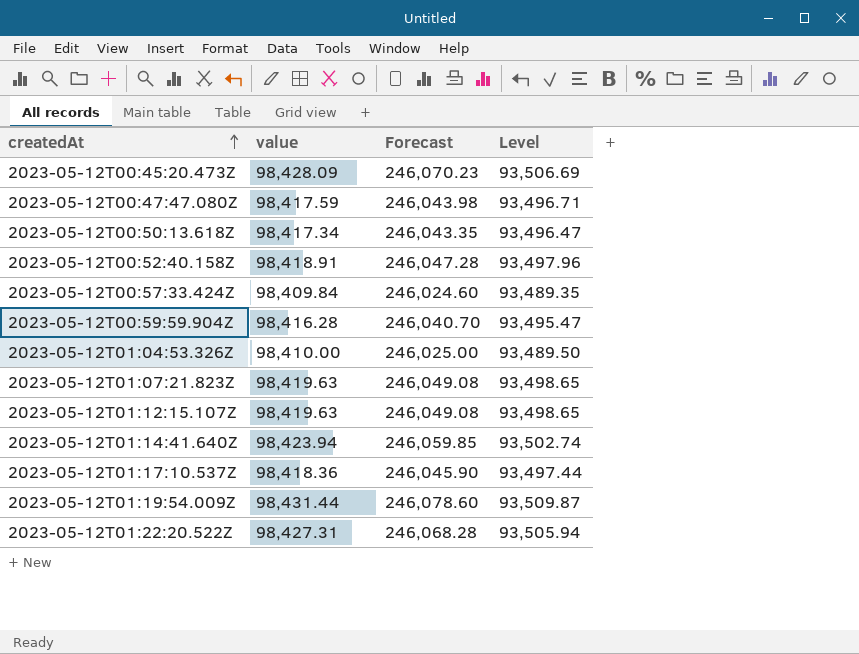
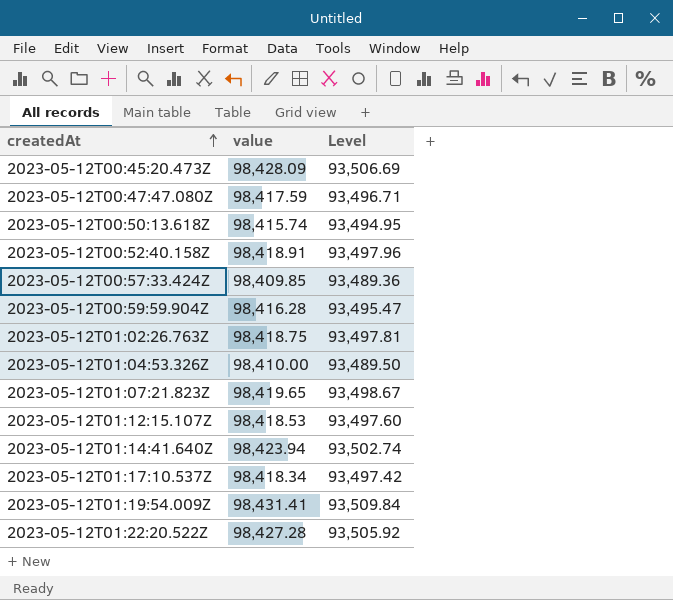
column Forecast | formula: [value] * 2.5 -> none
2023-05-12T00:50:13.618Z | value: 98,417.34 -> 98,415.74
2023-05-12T00:50:13.618Z | Level: 93,496.47 -> 93,494.95
2023-05-12T00:57:33.424Z | value: 98,409.84 -> 98,409.85
2023-05-12T00:57:33.424Z | Level: 93,489.35 -> 93,489.36
row 2023-05-12T01:02:26.763Z: none -> 98,418.75 | 93,497.81
2023-05-12T01:07:21.823Z | value: 98,419.63 -> 98,419.65
2023-05-12T01:07:21.823Z | Level: 93,498.65 -> 93,498.67
2023-05-12T01:12:15.107Z | value: 98,419.63 -> 98,418.53
2023-05-12T01:12:15.107Z | Level: 93,498.65 -> 93,497.60
2023-05-12T01:17:10.537Z | value: 98,418.36 -> 98,418.34
2023-05-12T01:17:10.537Z | Level: 93,497.44 -> 93,497.42
2023-05-12T01:19:54.009Z | value: 98,431.44 -> 98,431.41
2023-05-12T01:19:54.009Z | Level: 93,509.87 -> 93,509.84
2023-05-12T01:22:20.522Z | value: 98,427.31 -> 98,427.28
2023-05-12T01:22:20.522Z | Level: 93,505.94 -> 93,505.92

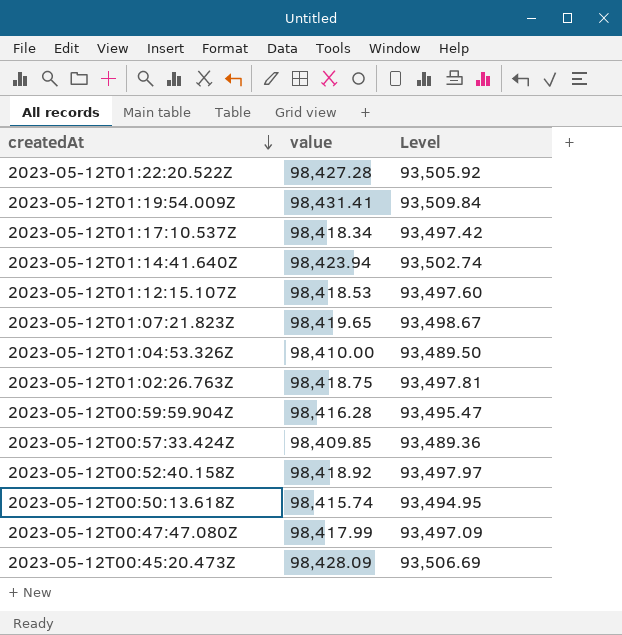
row order: createdAt ascending -> createdAt descending
2023-05-12T00:52:40.158Z | value: 98,418.91 -> 98,418.92
2023-05-12T00:52:40.158Z | Level: 93,497.96 -> 93,497.97
2023-05-12T00:47:47.080Z | value: 98,417.59 -> 98,417.99
2023-05-12T00:47:47.080Z | Level: 93,496.71 -> 93,497.09

